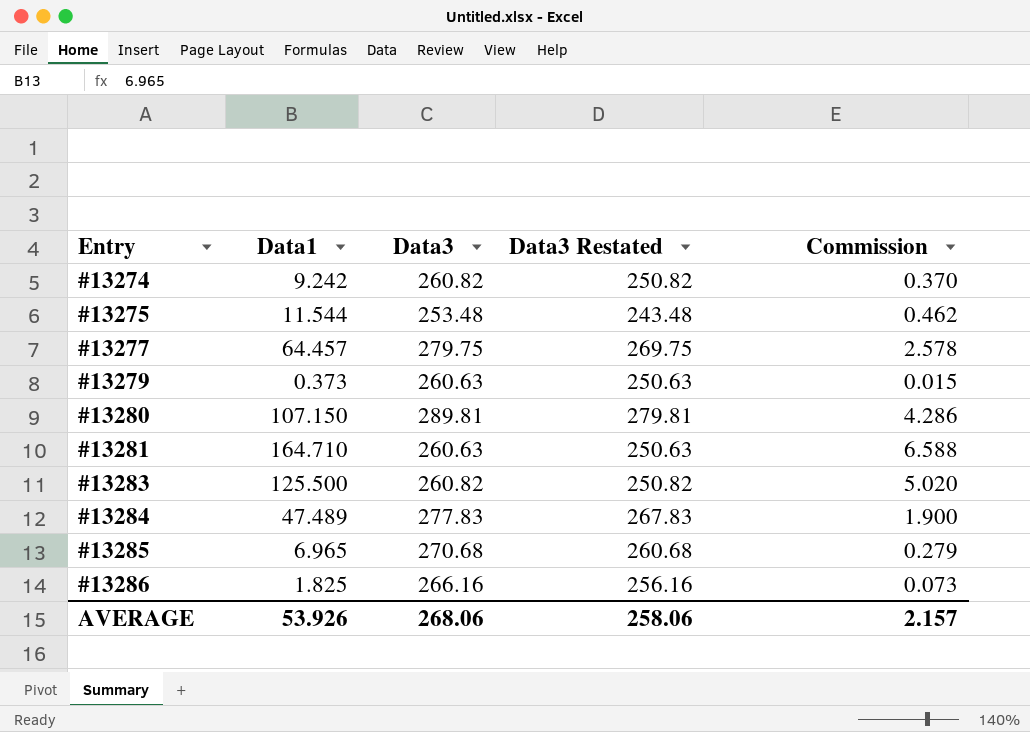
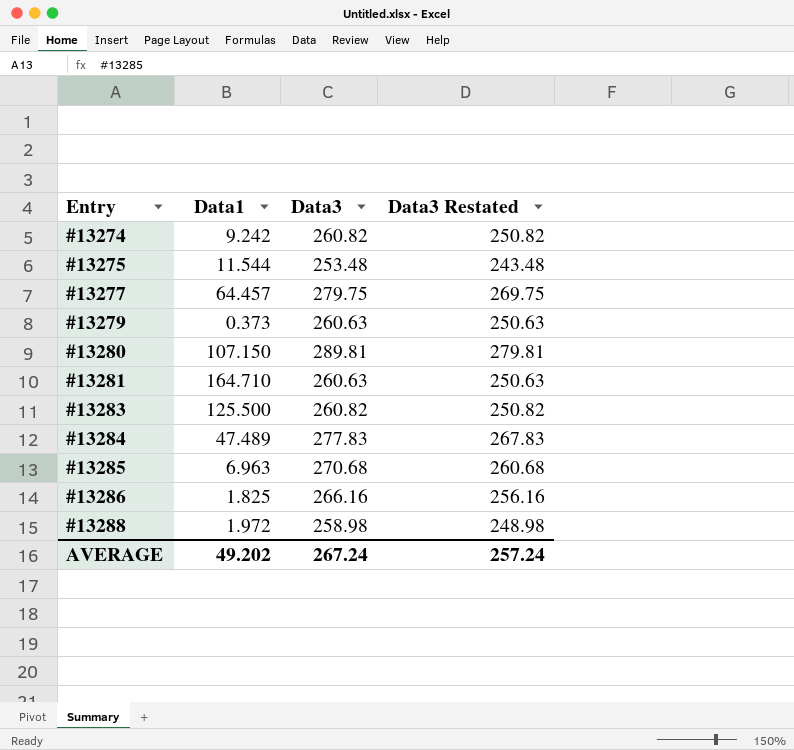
column Commission | formula: [Data1] * 0.04 -> none
#13285 | Data1: 6.965 -> 6.963
row #13288: none -> 1.972 | 258.98 | 248.98
AVERAGE | Data1: 53.926 -> 49.202
AVERAGE | Data3: 268.06 -> 267.24
AVERAGE | Data3 Restated: 258.06 -> 257.24

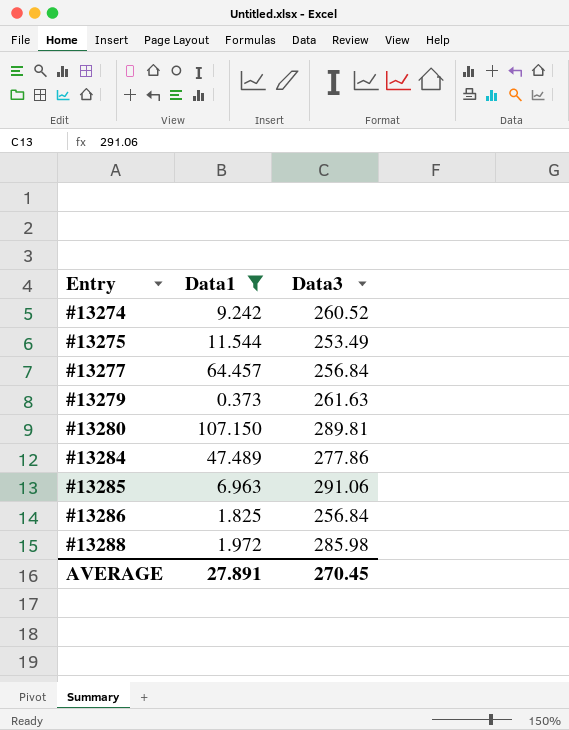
filter: none -> Data1 <= 107.150
column Data3 Restated | formula: [Data3] - 10 -> none
#13274 | Data3: 260.82 -> 260.52
#13275 | Data3: 253.48 -> 253.49
#13277 | Data3: 279.75 -> 256.84
#13279 | Data3: 260.63 -> 261.63
#13284 | Data3: 277.83 -> 277.86
#13285 | Data3: 270.68 -> 291.06
#13286 | Data3: 266.16 -> 256.84
#13288 | Data3: 258.98 -> 285.98
AVERAGE | Data1: 49.202 -> 27.891
AVERAGE | Data3: 267.24 -> 270.45

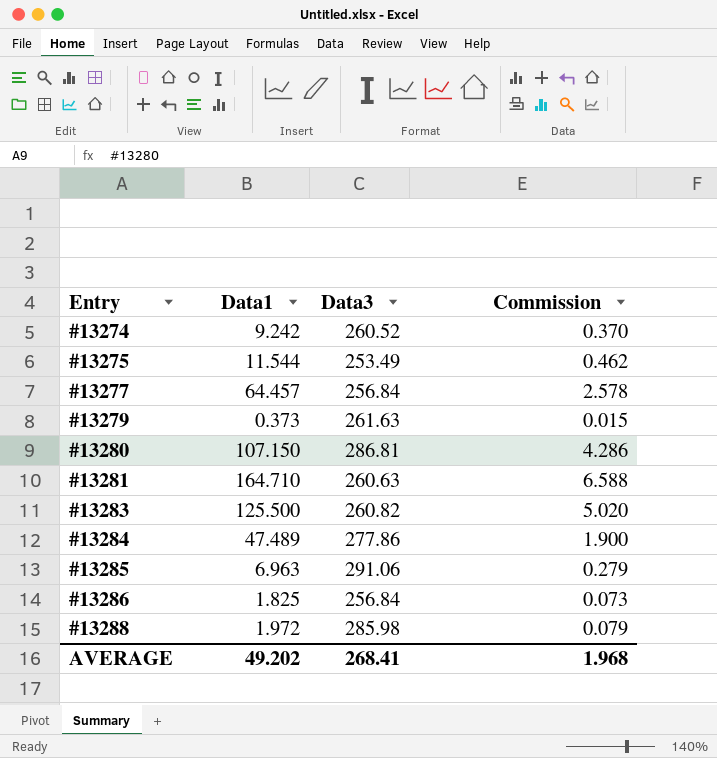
filter: Data1 <= 107.150 -> none
column Commission | formula: none -> [Data1] * 0.04
#13280 | Data3: 289.81 -> 286.81
AVERAGE | Data1: 27.891 -> 49.202
AVERAGE | Data3: 270.45 -> 268.41

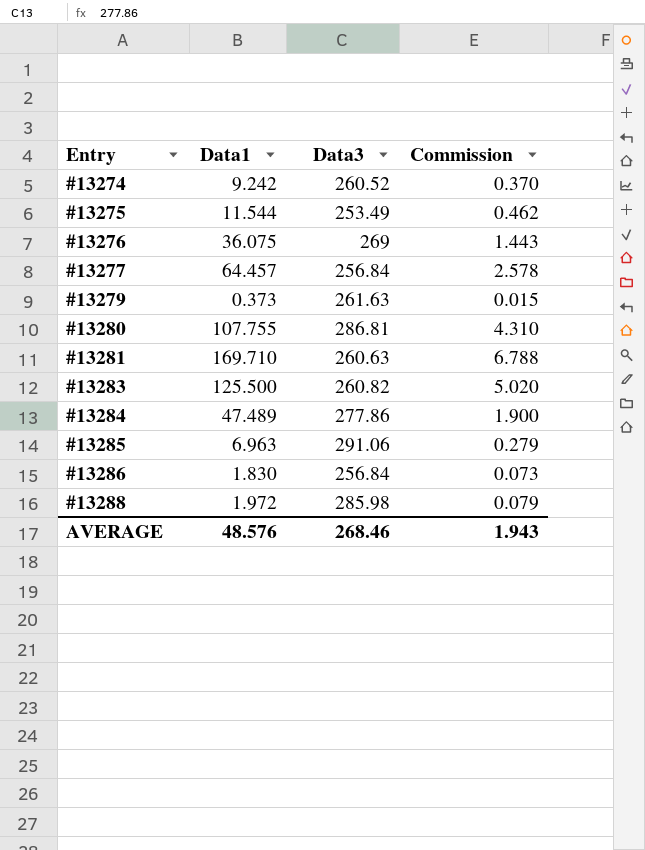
row #13276: none -> 36.075 | 269 | 1.443
#13280 | Data1: 107.150 -> 107.755
#13280 | Commission: 4.286 -> 4.310
#13281 | Data1: 164.710 -> 169.710
#13281 | Commission: 6.588 -> 6.788
#13286 | Data1: 1.825 -> 1.830
AVERAGE | Data1: 49.202 -> 48.576
AVERAGE | Data3: 268.41 -> 268.46
AVERAGE | Commission: 1.968 -> 1.943

